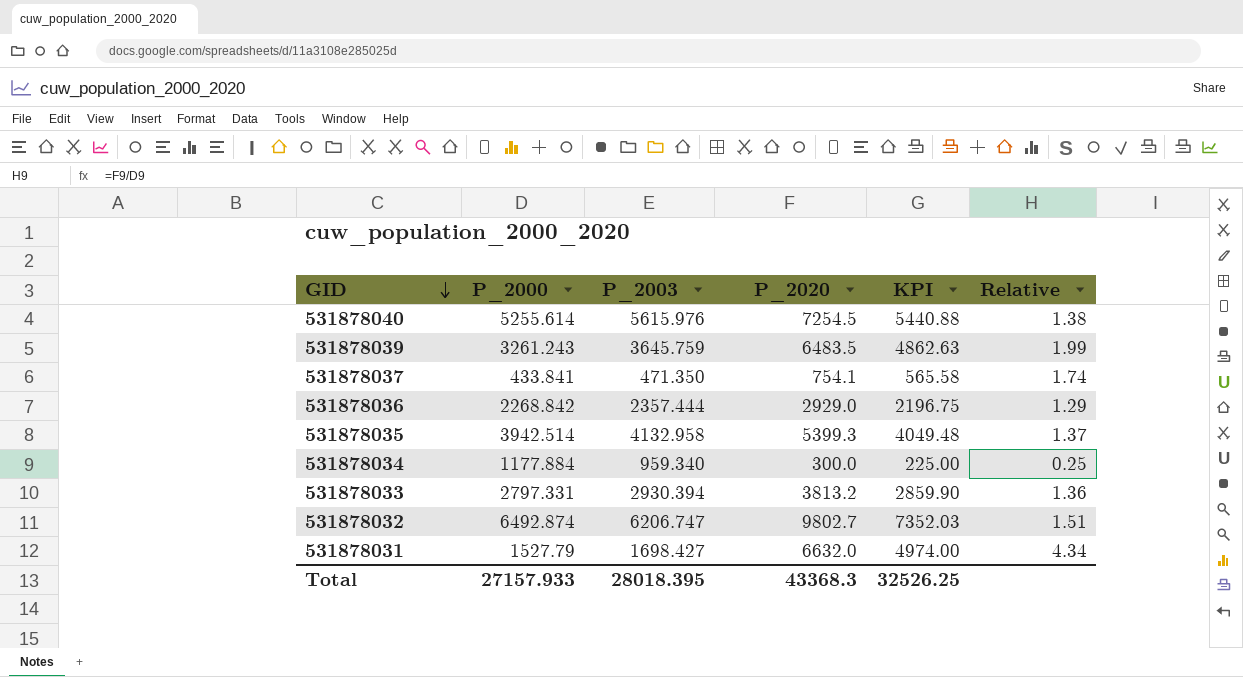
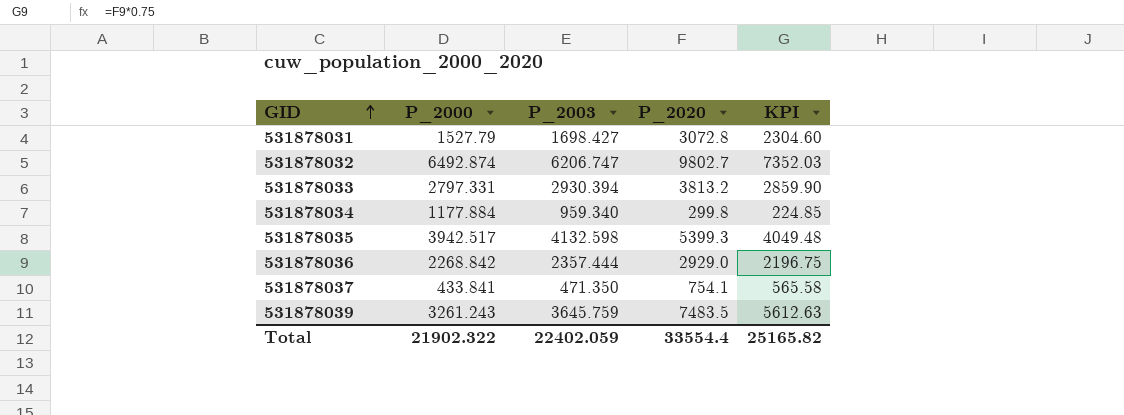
row order: GID descending -> GID ascending
column Relative | formula: [P_2020] / [P_2000] -> none
row 531878040: 5255.614 | 5615.976 | 7254.5 | 5440.88 | 1.38 -> none
531878031 | P_2020: 6632.0 -> 3072.8
531878031 | KPI: 4974.00 -> 2304.60
531878034 | P_2020: 300.0 -> 299.8
531878034 | KPI: 225.00 -> 224.85
531878035 | P_2000: 3942.514 -> 3942.517
531878035 | P_2003: 4132.958 -> 4132.598
531878039 | P_2020: 6483.5 -> 7483.5
531878039 | KPI: 4862.63 -> 5612.63
Total | P_2000: 27157.933 -> 21902.322
Total | P_2003: 28018.395 -> 22402.059
Total | P_2020: 43368.3 -> 33554.4
Total | KPI: 32526.25 -> 25165.82

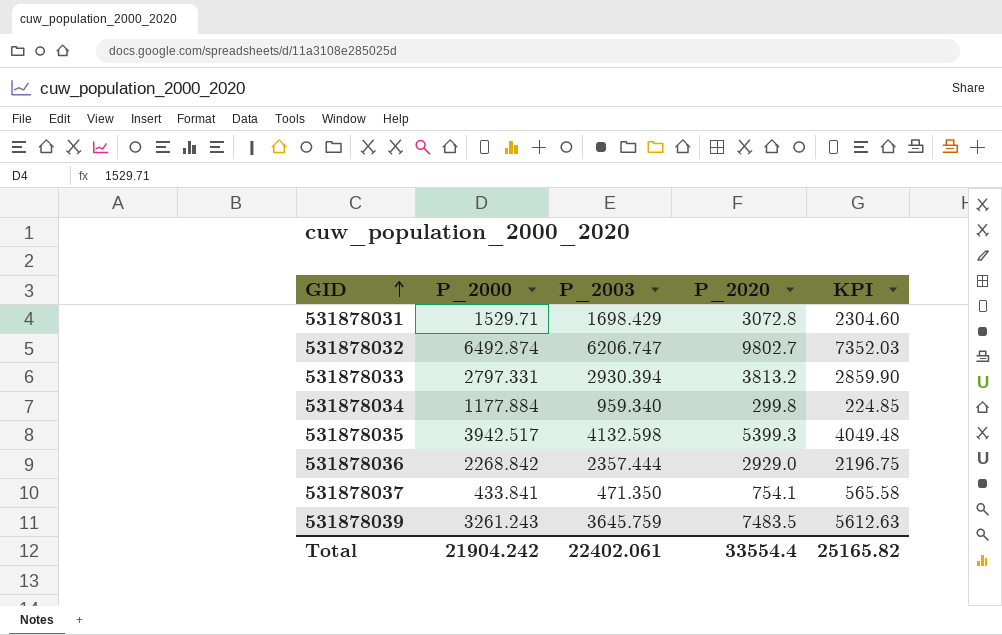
531878031 | P_2000: 1527.79 -> 1529.71
531878031 | P_2003: 1698.427 -> 1698.429
Total | P_2000: 21902.322 -> 21904.242
Total | P_2003: 22402.059 -> 22402.061

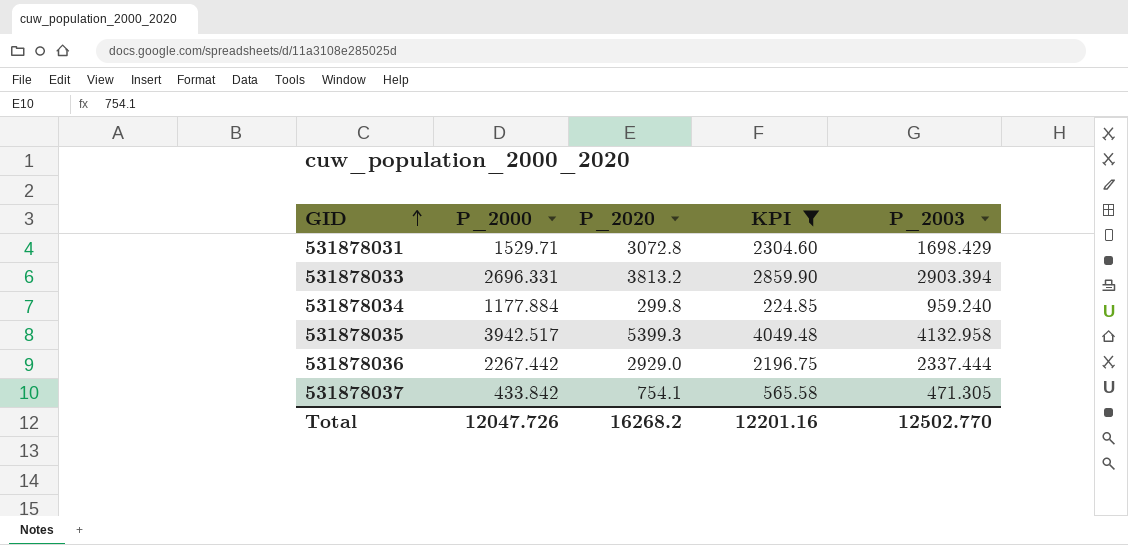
filter: none -> KPI <= 4049.48
column P_2003 | position: 3 -> 5
531878033 | P_2000: 2797.331 -> 2696.331
531878033 | P_2003: 2930.394 -> 2903.394
531878034 | P_2003: 959.340 -> 959.240
531878035 | P_2003: 4132.598 -> 4132.958
531878036 | P_2000: 2268.842 -> 2267.442
531878036 | P_2003: 2357.444 -> 2337.444
531878037 | P_2000: 433.841 -> 433.842
531878037 | P_2003: 471.350 -> 471.305
Total | P_2000: 21904.242 -> 12047.726
Total | P_2020: 33554.4 -> 16268.2
Total | KPI: 25165.82 -> 12201.16
Total | P_2003: 22402.061 -> 12502.770

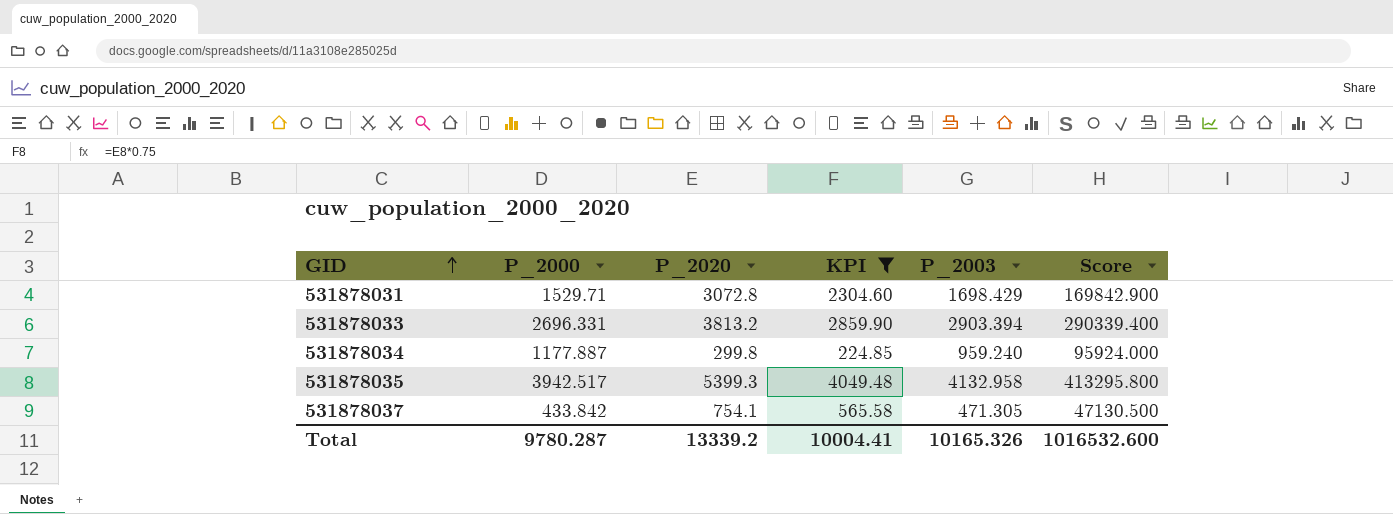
column Score | formula: none -> [P_2003] * 100
row 531878036: 2267.442 | 2929.0 | 2196.75 | 2337.444 -> none
531878034 | P_2000: 1177.884 -> 1177.887
Total | P_2000: 12047.726 -> 9780.287
Total | P_2020: 16268.2 -> 13339.2
Total | KPI: 12201.16 -> 10004.41
Total | P_2003: 12502.770 -> 10165.326

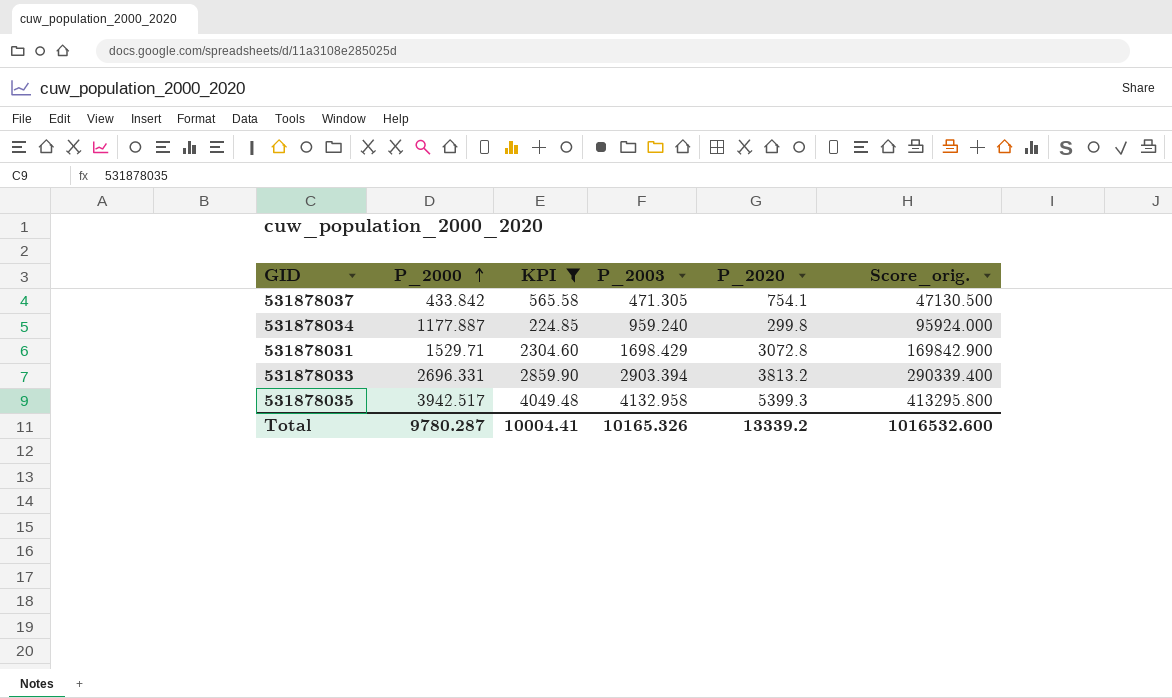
row order: GID ascending -> P_2000 ascending
column P_2020 | position: 3 -> 5
column name: Score -> Score_orig.

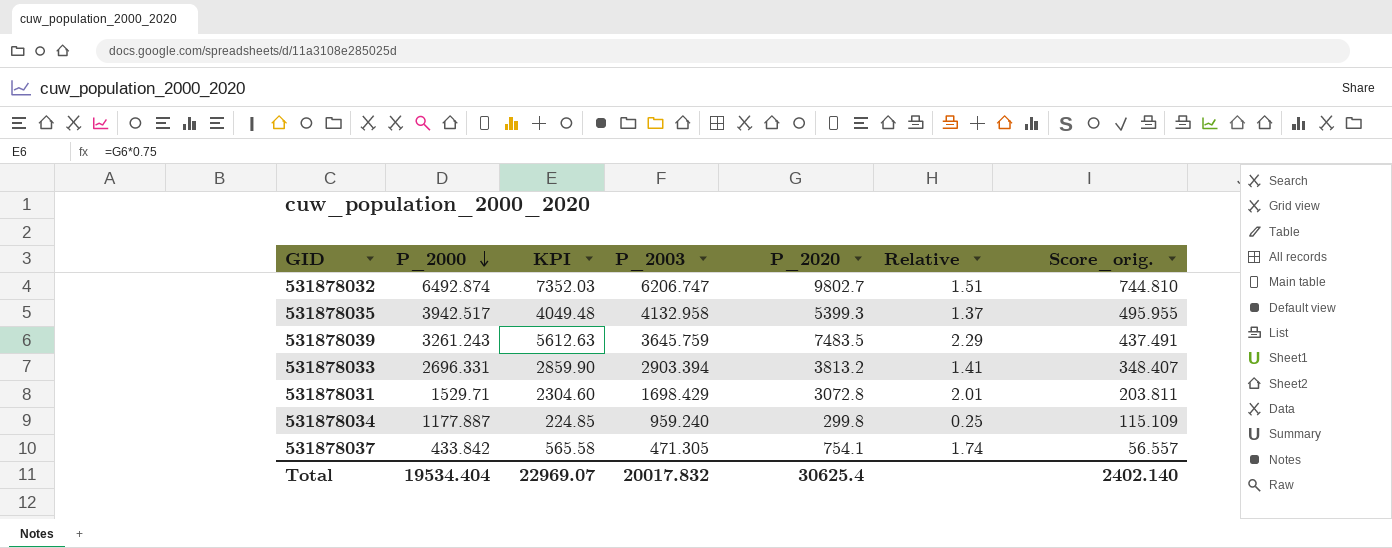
filter: KPI <= 4049.48 -> none
row order: P_2000 ascending -> P_2000 descending
column Relative | formula: none -> [P_2020] / [P_2000]
column Score_orig. | formula: [P_2003] * 100 -> [P_2003] * 0.12
Total | P_2000: 9780.287 -> 19534.404
Total | KPI: 10004.41 -> 22969.07
Total | P_2003: 10165.326 -> 20017.832
Total | P_2020: 13339.2 -> 30625.4
Total | Score_orig.: 1016532.600 -> 2402.140

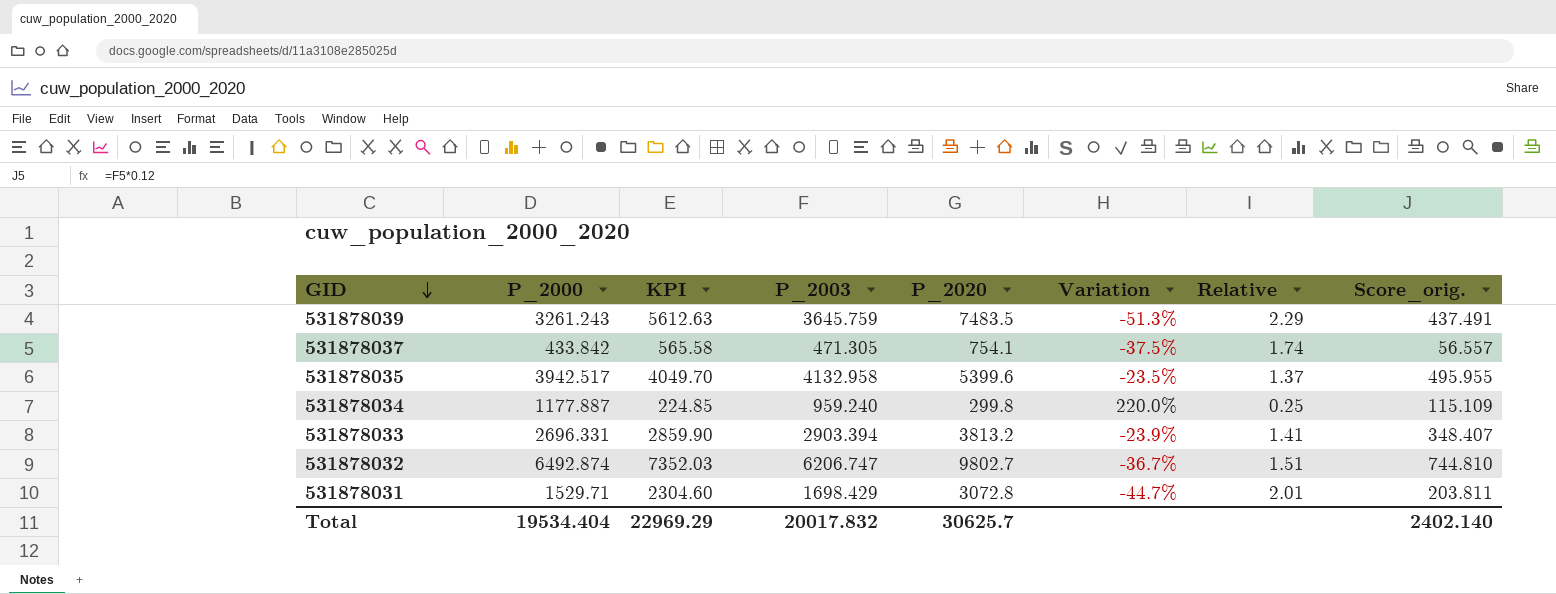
row order: P_2000 descending -> GID descending
column Variation | formula: none -> ([P_2003] - [P_2020]) / [P_2020]
531878035 | KPI: 4049.48 -> 4049.70
531878035 | P_2020: 5399.3 -> 5399.6
Total | KPI: 22969.07 -> 22969.29
Total | P_2020: 30625.4 -> 30625.7

